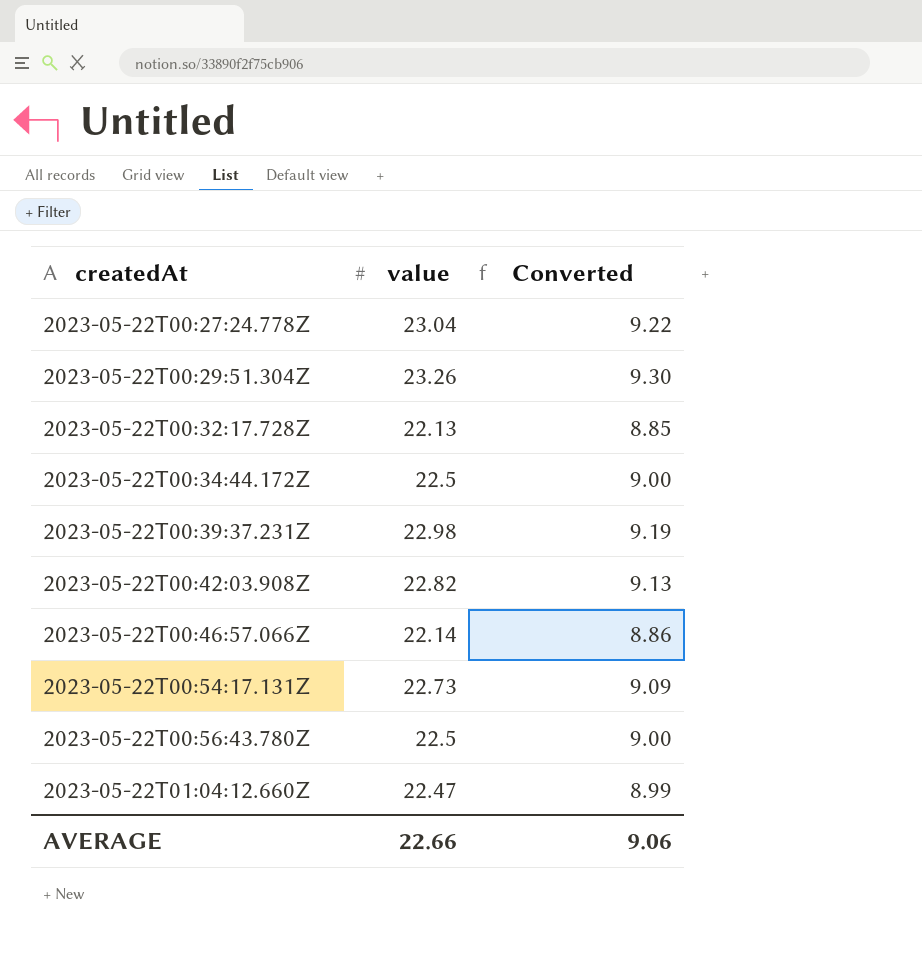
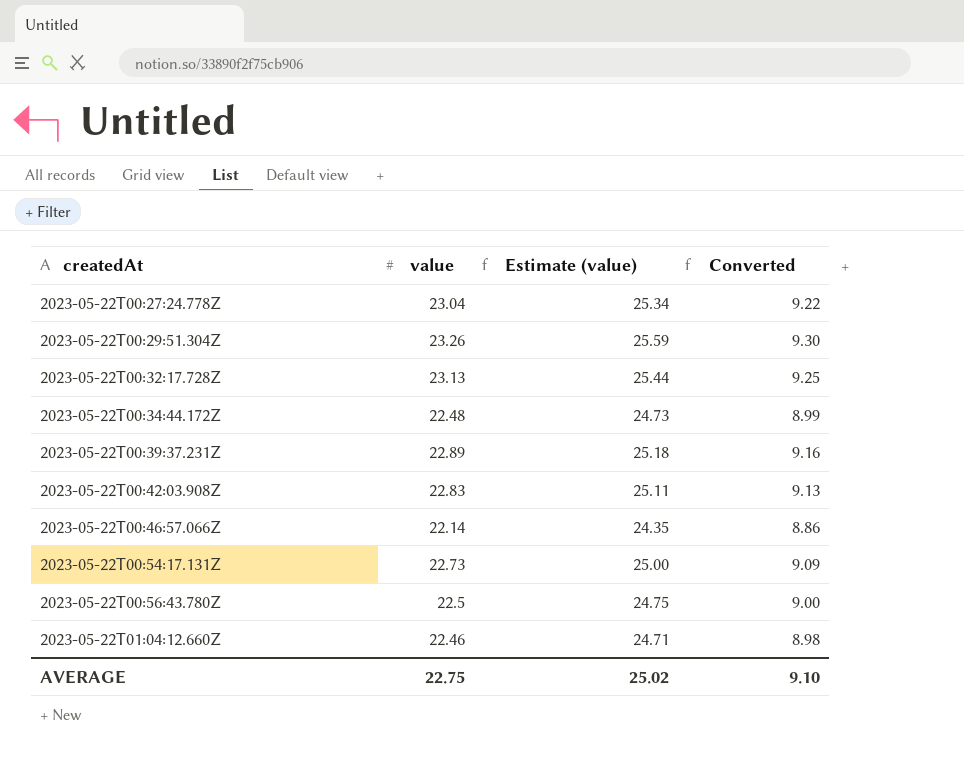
column Estimate (value) | formula: none -> [value] * 1.1
2023-05-22T00:32:17.728Z | value: 22.13 -> 23.13
2023-05-22T00:32:17.728Z | Converted: 8.85 -> 9.25
2023-05-22T00:34:44.172Z | value: 22.5 -> 22.48
2023-05-22T00:34:44.172Z | Converted: 9.00 -> 8.99
2023-05-22T00:39:37.231Z | value: 22.98 -> 22.89
2023-05-22T00:39:37.231Z | Converted: 9.19 -> 9.16
2023-05-22T00:42:03.908Z | value: 22.82 -> 22.83
2023-05-22T01:04:12.660Z | value: 22.47 -> 22.46
2023-05-22T01:04:12.660Z | Converted: 8.99 -> 8.98
AVERAGE | value: 22.66 -> 22.75
AVERAGE | Converted: 9.06 -> 9.10

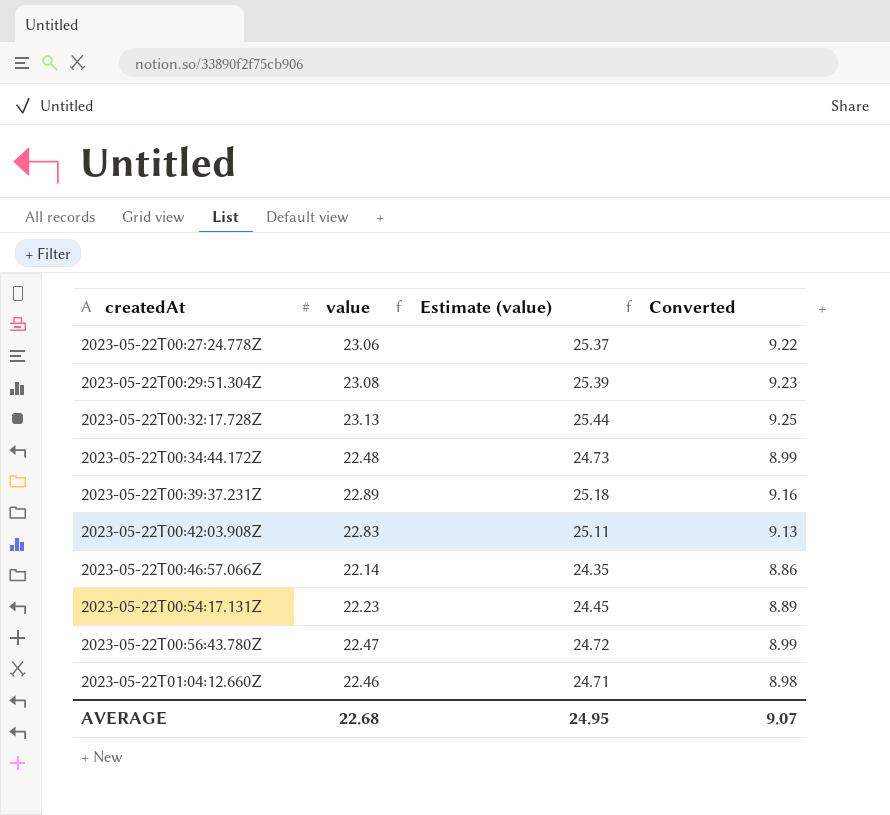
2023-05-22T00:27:24.778Z | value: 23.04 -> 23.06
2023-05-22T00:27:24.778Z | Estimate (value): 25.34 -> 25.37
2023-05-22T00:29:51.304Z | value: 23.26 -> 23.08
2023-05-22T00:29:51.304Z | Estimate (value): 25.59 -> 25.39
2023-05-22T00:29:51.304Z | Converted: 9.30 -> 9.23
2023-05-22T00:54:17.131Z | value: 22.73 -> 22.23
2023-05-22T00:54:17.131Z | Estimate (value): 25.00 -> 24.45
2023-05-22T00:54:17.131Z | Converted: 9.09 -> 8.89
2023-05-22T00:56:43.780Z | value: 22.5 -> 22.47
2023-05-22T00:56:43.780Z | Estimate (value): 24.75 -> 24.72
2023-05-22T00:56:43.780Z | Converted: 9.00 -> 8.99
AVERAGE | value: 22.75 -> 22.68
AVERAGE | Estimate (value): 25.02 -> 24.95
AVERAGE | Converted: 9.10 -> 9.07

